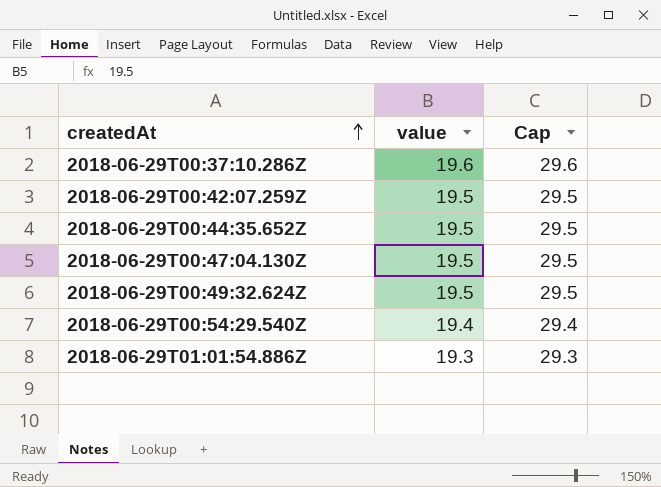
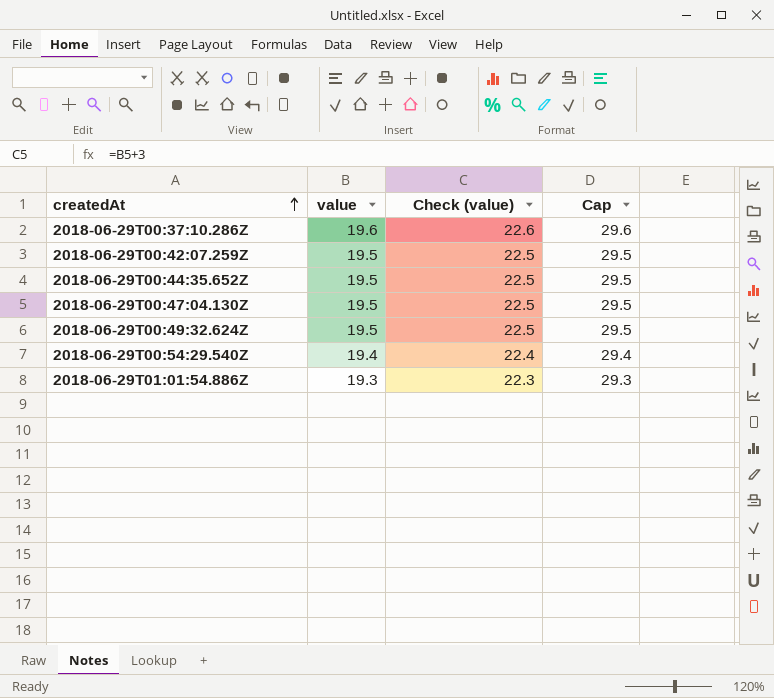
column Check (value) | formula: none -> [value] + 3

